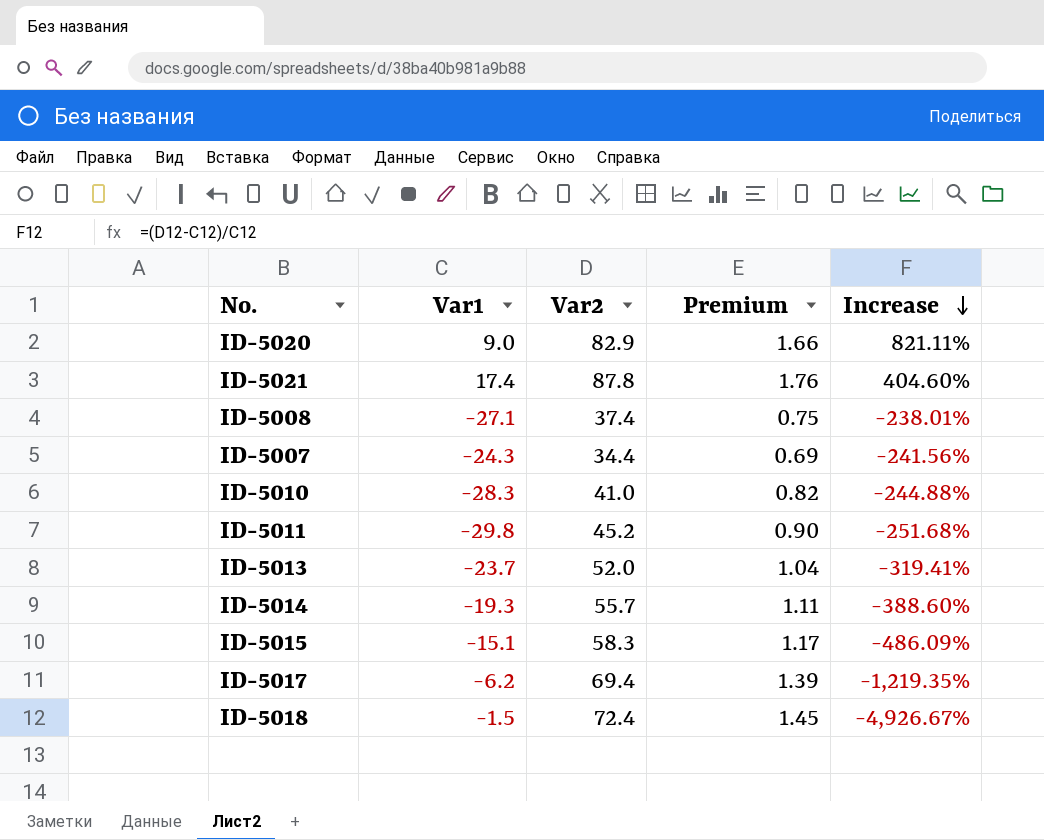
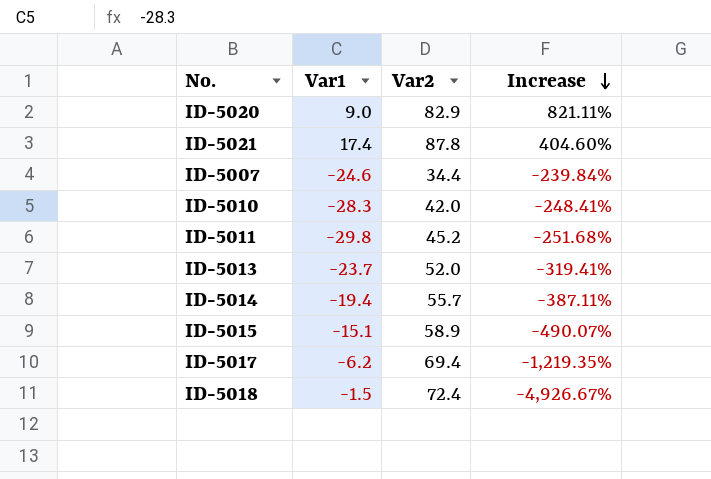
column Premium | formula: [Var2] * 0.02 -> none
row ID-5008: -27.1 | 37.4 | 0.75 | -238.01% -> none
ID-5007 | Var1: -24.3 -> -24.6
ID-5007 | Increase: -241.56% -> -239.84%
ID-5010 | Var2: 41.0 -> 42.0
ID-5010 | Increase: -244.88% -> -248.41%
ID-5014 | Var1: -19.3 -> -19.4
ID-5014 | Increase: -388.60% -> -387.11%
ID-5015 | Var2: 58.3 -> 58.9
ID-5015 | Increase: -486.09% -> -490.07%

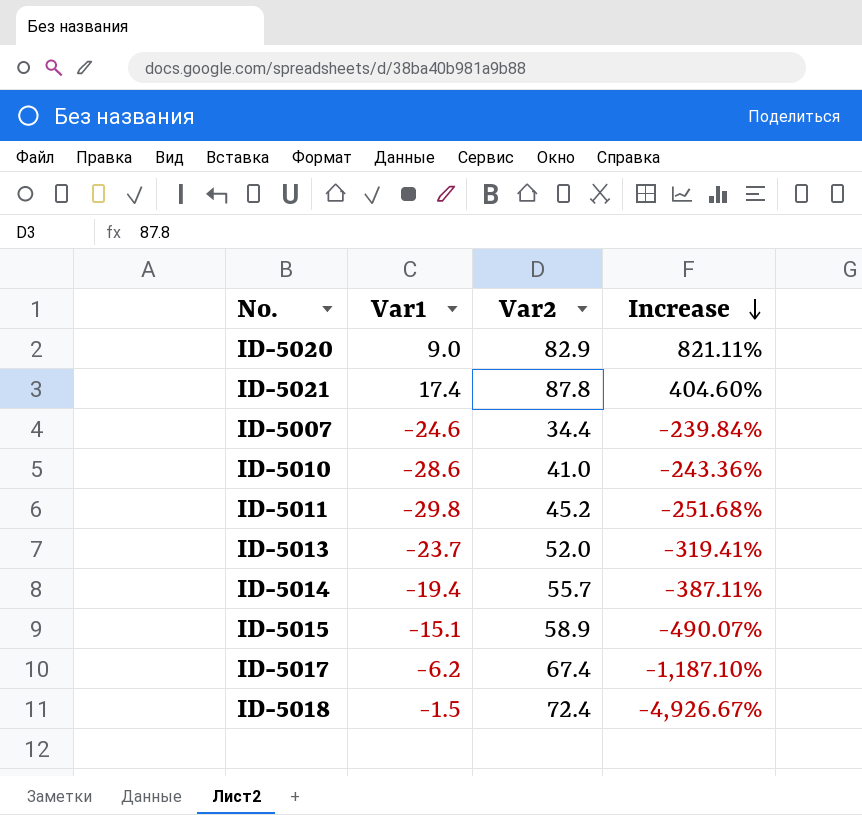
ID-5010 | Var1: -28.3 -> -28.6
ID-5010 | Var2: 42.0 -> 41.0
ID-5010 | Increase: -248.41% -> -243.36%
ID-5017 | Var2: 69.4 -> 67.4
ID-5017 | Increase: -1,219.35% -> -1,187.10%

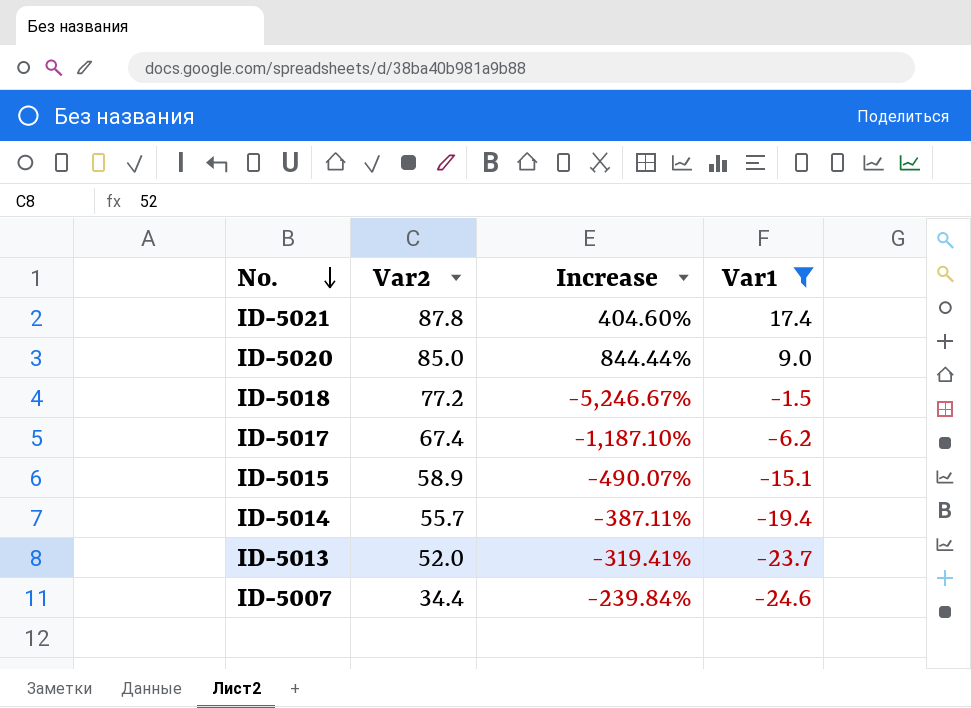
filter: none -> Var1 >= -24.6
row order: Increase descending -> No. descending
column Var1 | position: 2 -> 4
ID-5020 | Var2: 82.9 -> 85.0
ID-5020 | Increase: 821.11% -> 844.44%
ID-5018 | Var2: 72.4 -> 77.2
ID-5018 | Increase: -4,926.67% -> -5,246.67%

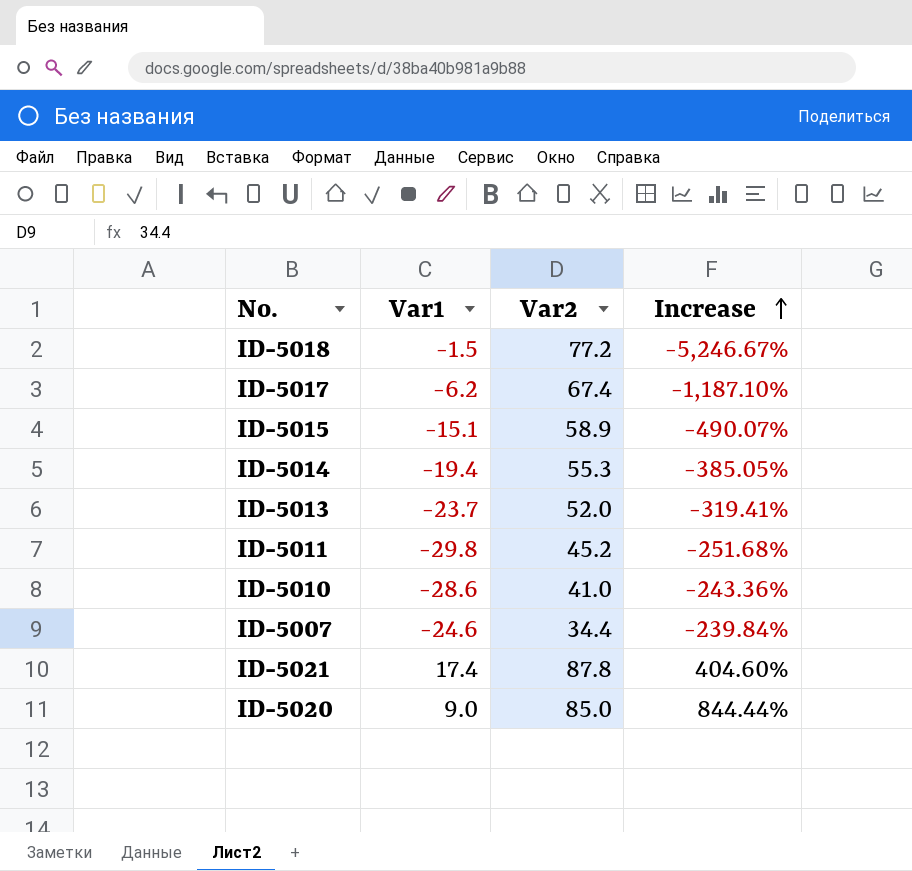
filter: Var1 >= -24.6 -> none
row order: No. descending -> Increase ascending
column Var1 | position: 4 -> 2
ID-5014 | Var2: 55.7 -> 55.3
ID-5014 | Increase: -387.11% -> -385.05%

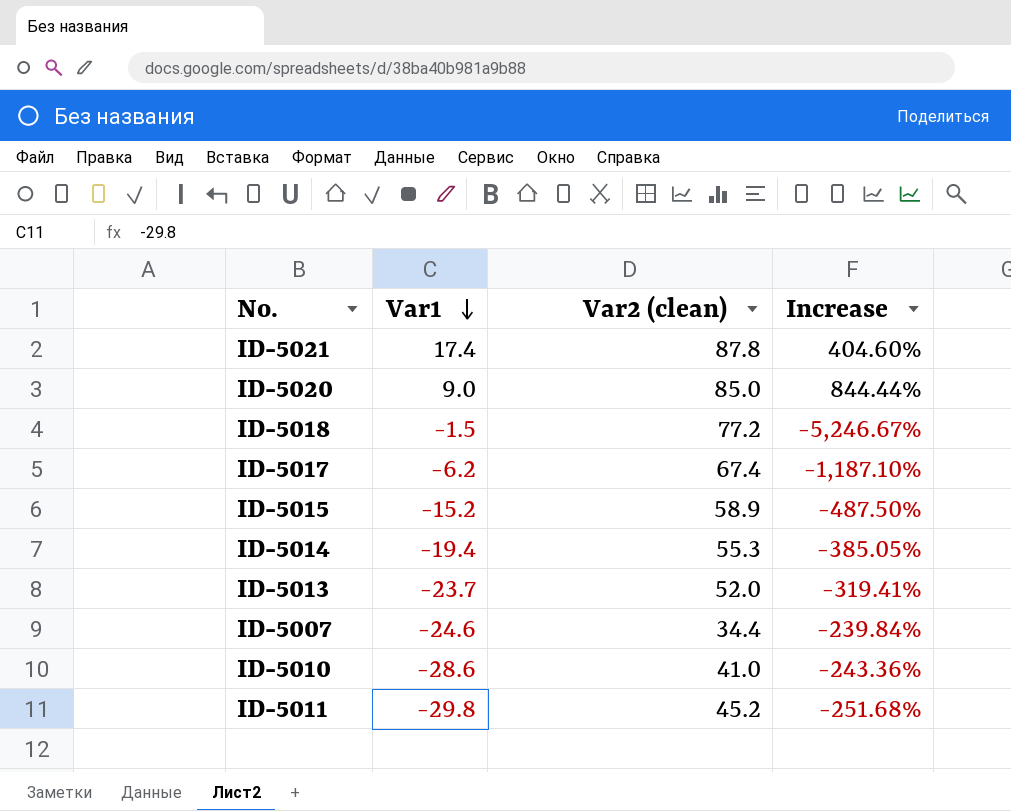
row order: Increase ascending -> Var1 descending
column name: Var2 -> Var2 (clean)
ID-5015 | Var1: -15.1 -> -15.2
ID-5015 | Increase: -490.07% -> -487.50%

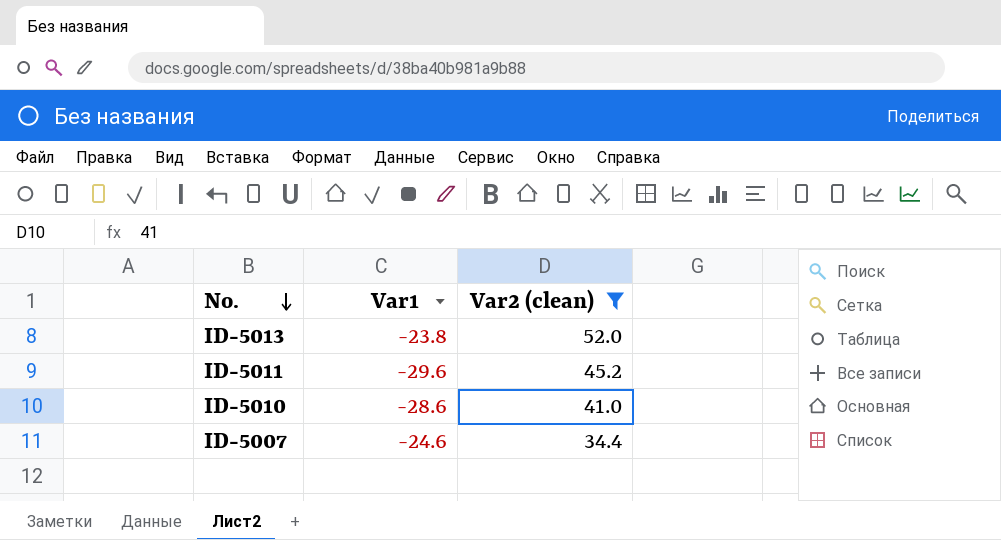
filter: none -> Var2 (clean) <= 52.0
row order: Var1 descending -> No. descending
column Increase | formula: ([Var2 (clean)] - [Var1]) / [Var1] -> none
ID-5013 | Var1: -23.7 -> -23.8
ID-5011 | Var1: -29.8 -> -29.6

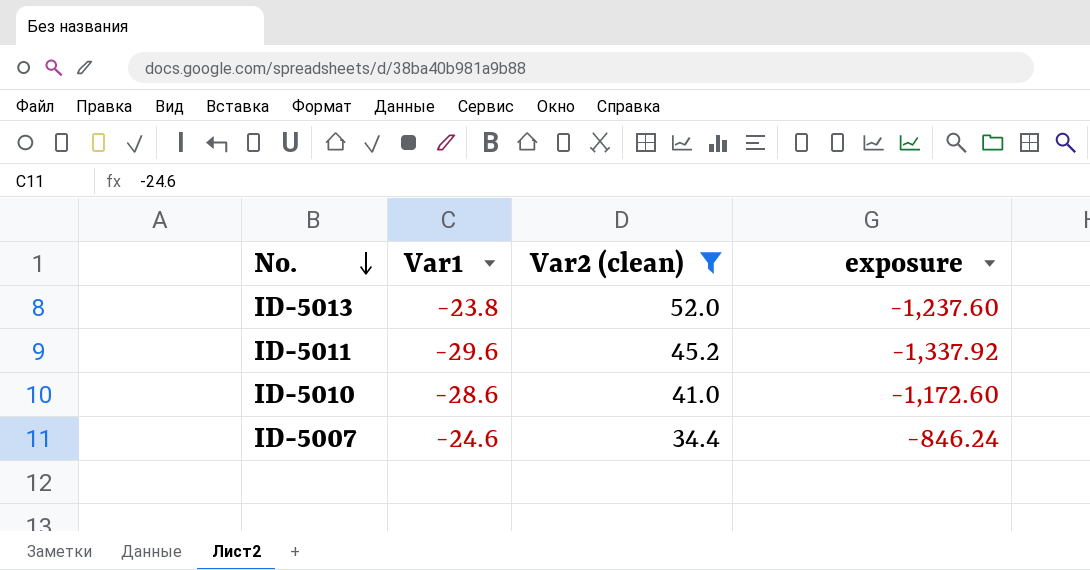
column exposure | formula: none -> [Var1] * [Var2 (clean)]

